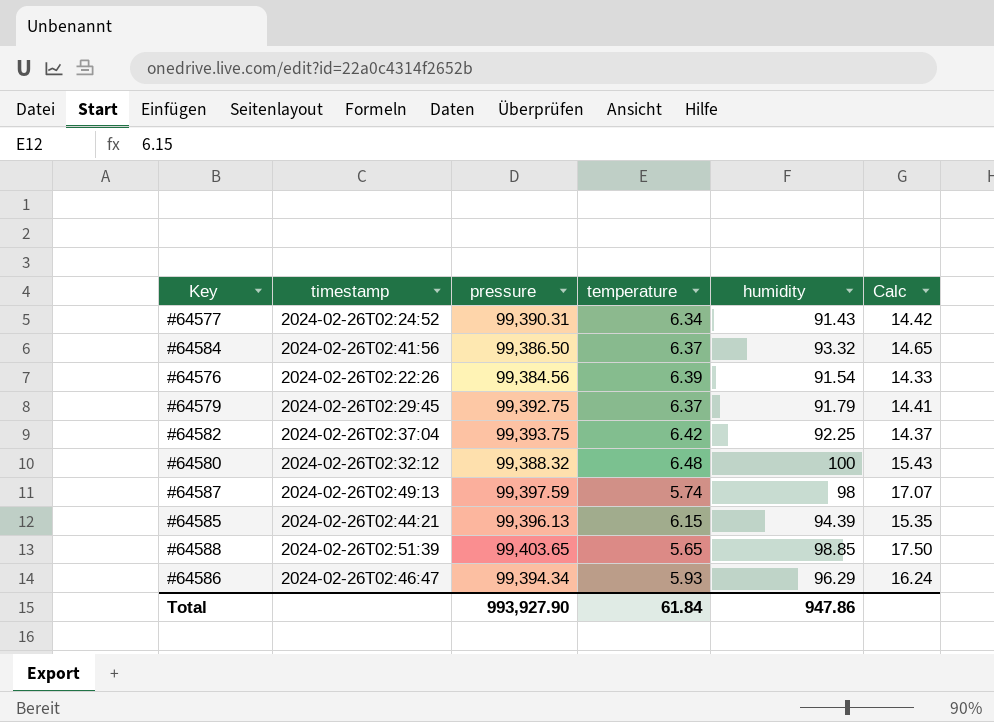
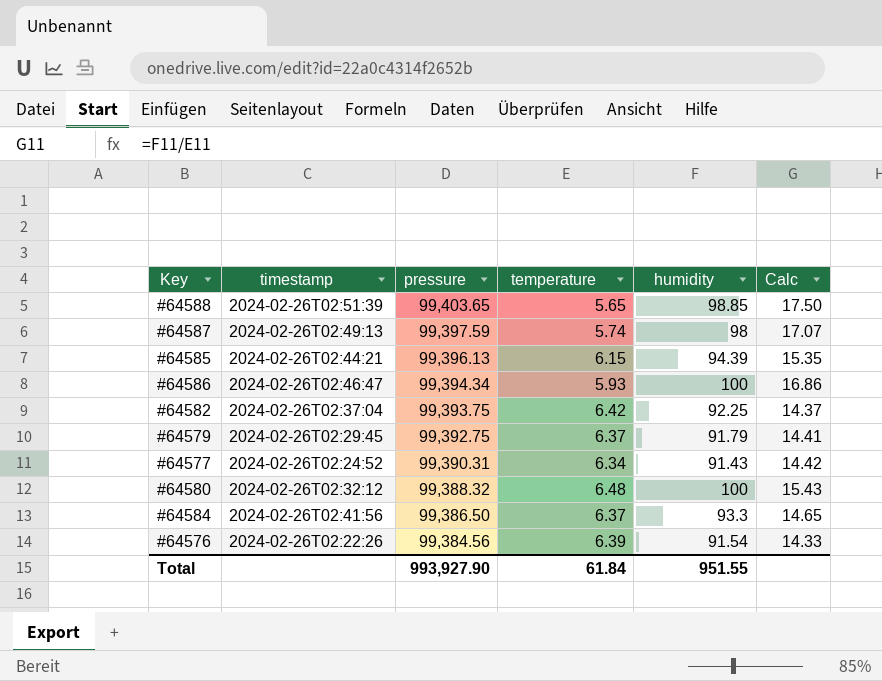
row order: none -> pressure descending
#64586 | humidity: 96.29 -> 100
#64586 | Calc: 16.24 -> 16.86
#64584 | humidity: 93.32 -> 93.3
Total | humidity: 947.86 -> 951.55

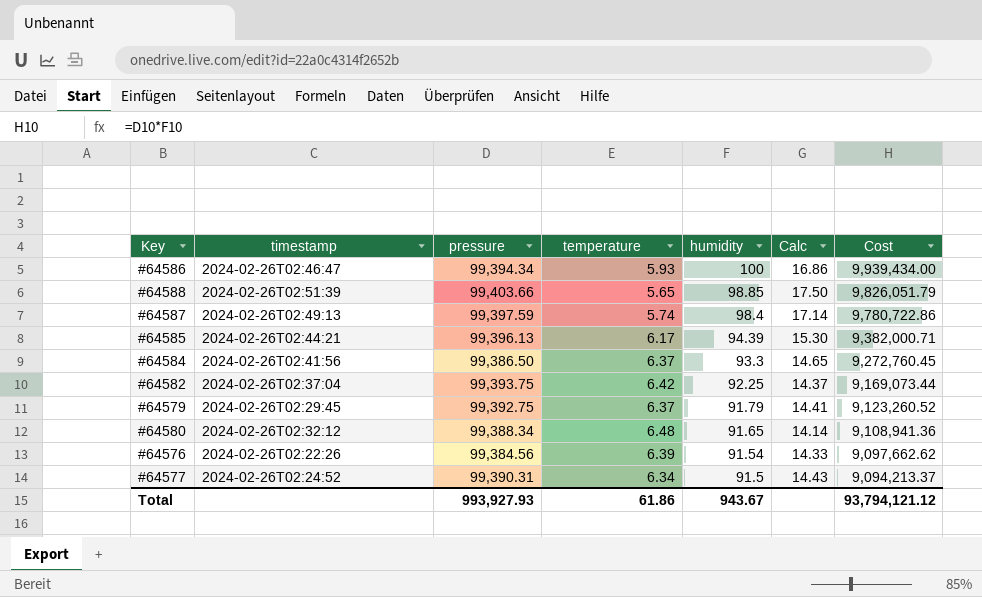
row order: pressure descending -> humidity descending
column Cost | formula: none -> [pressure] * [humidity]
#64588 | pressure: 99,403.65 -> 99,403.66
#64587 | humidity: 98 -> 98.4
#64587 | Calc: 17.07 -> 17.14
#64585 | temperature: 6.15 -> 6.17
#64585 | Calc: 15.35 -> 15.30
#64580 | pressure: 99,388.32 -> 99,388.34
#64580 | humidity: 100 -> 91.65
#64580 | Calc: 15.43 -> 14.14
#64577 | humidity: 91.43 -> 91.5
#64577 | Calc: 14.42 -> 14.43
Total | pressure: 993,927.90 -> 993,927.93
Total | temperature: 61.84 -> 61.86
Total | humidity: 951.55 -> 943.67

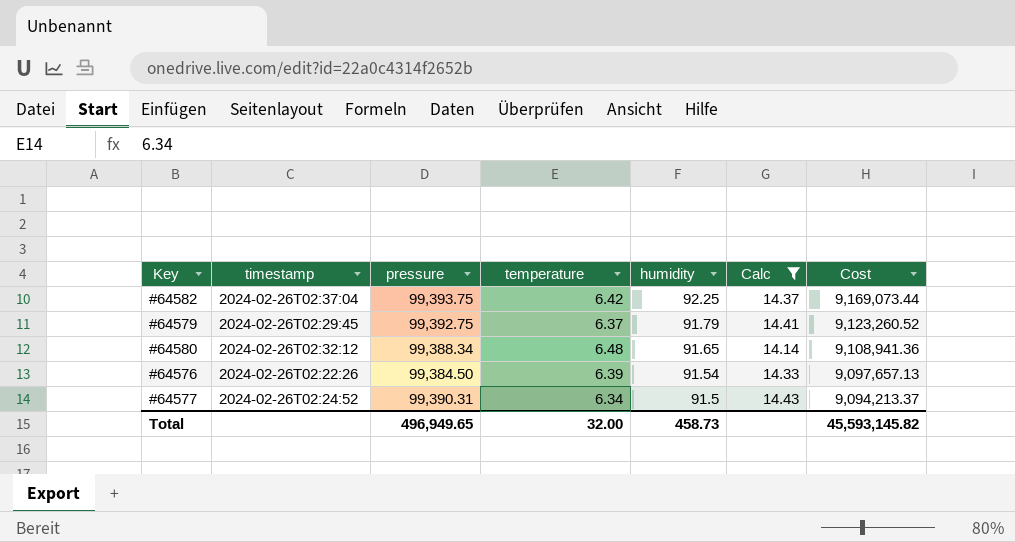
filter: none -> Calc <= 14.43
#64576 | pressure: 99,384.56 -> 99,384.50
#64576 | Cost: 9,097,662.62 -> 9,097,657.13
Total | pressure: 993,927.93 -> 496,949.65
Total | temperature: 61.86 -> 32.00
Total | humidity: 943.67 -> 458.73
Total | Cost: 93,794,121.12 -> 45,593,145.82

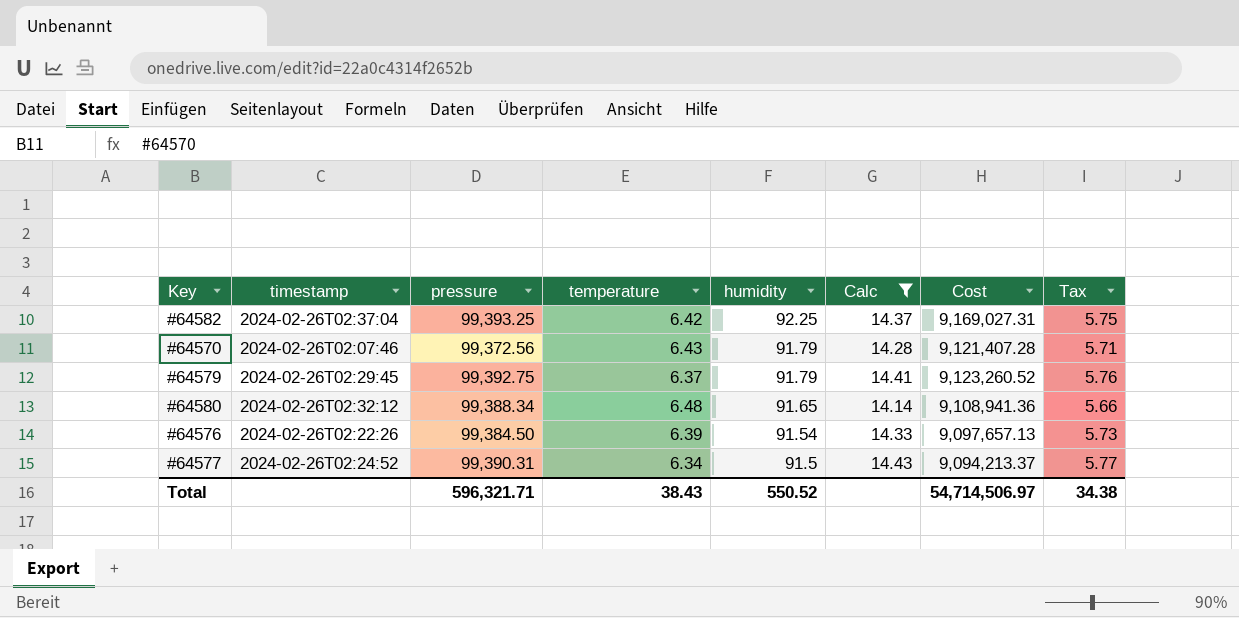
column Tax | formula: none -> [Calc] * 0.4
#64582 | pressure: 99,393.75 -> 99,393.25
#64582 | Cost: 9,169,073.44 -> 9,169,027.31
row #64570: none -> 2024-02-26T02:07:46 | 99,372.56 | 6.43 | 91.79 | 14.28 | 9,121,407.28 | 5.71
Total | pressure: 496,949.65 -> 596,321.71
Total | temperature: 32.00 -> 38.43
Total | humidity: 458.73 -> 550.52
Total | Cost: 45,593,145.82 -> 54,714,506.97

